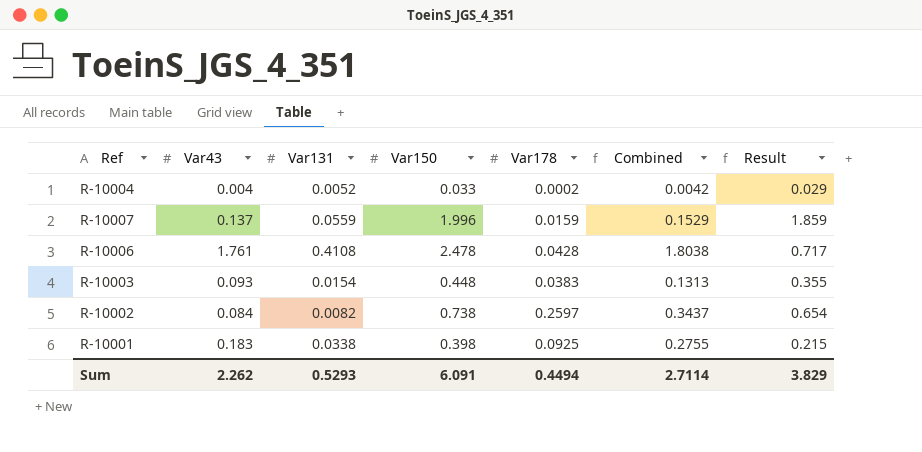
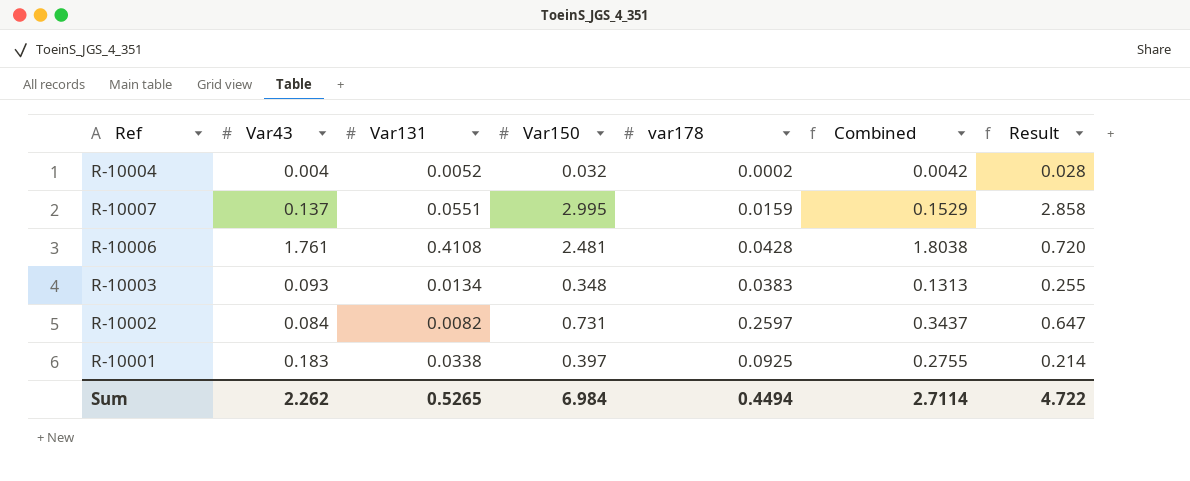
column name: Var178 -> var178
R-10004 | Var150: 0.033 -> 0.032
R-10004 | Result: 0.029 -> 0.028
R-10007 | Var131: 0.0559 -> 0.0551
R-10007 | Var150: 1.996 -> 2.995
R-10007 | Result: 1.859 -> 2.858
R-10006 | Var150: 2.478 -> 2.481
R-10006 | Result: 0.717 -> 0.720
R-10003 | Var131: 0.0154 -> 0.0134
R-10003 | Var150: 0.448 -> 0.348
R-10003 | Result: 0.355 -> 0.255
R-10002 | Var150: 0.738 -> 0.731
R-10002 | Result: 0.654 -> 0.647
R-10001 | Var150: 0.398 -> 0.397
R-10001 | Result: 0.215 -> 0.214
Sum | Var131: 0.5293 -> 0.5265
Sum | Var150: 6.091 -> 6.984
Sum | Result: 3.829 -> 4.722

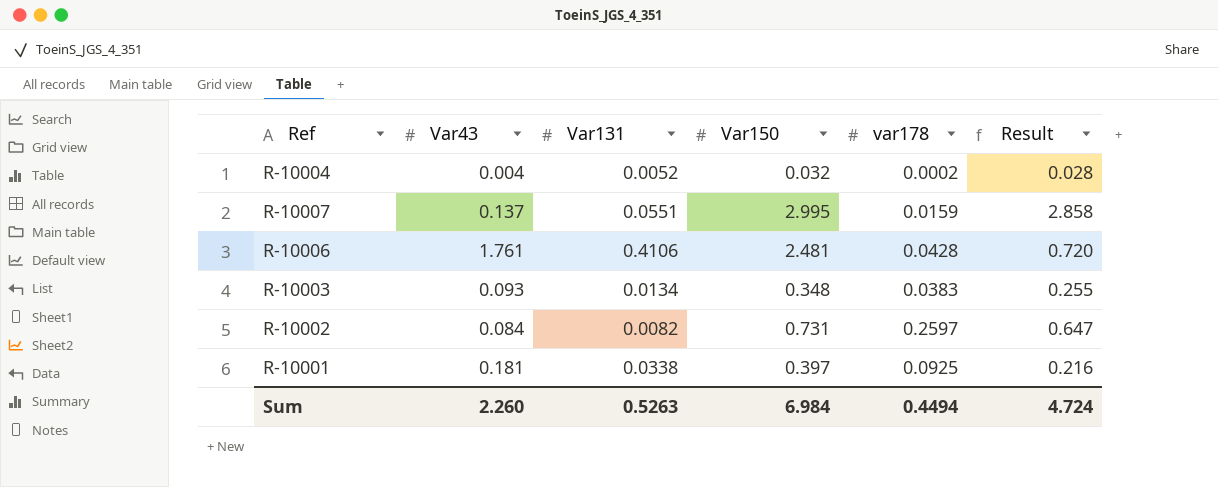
column Combined | formula: [Var43] + [var178] -> none
R-10006 | Var131: 0.4108 -> 0.4106
R-10001 | Var43: 0.183 -> 0.181
R-10001 | Result: 0.214 -> 0.216
Sum | Var43: 2.262 -> 2.260
Sum | Var131: 0.5265 -> 0.5263
Sum | Result: 4.722 -> 4.724

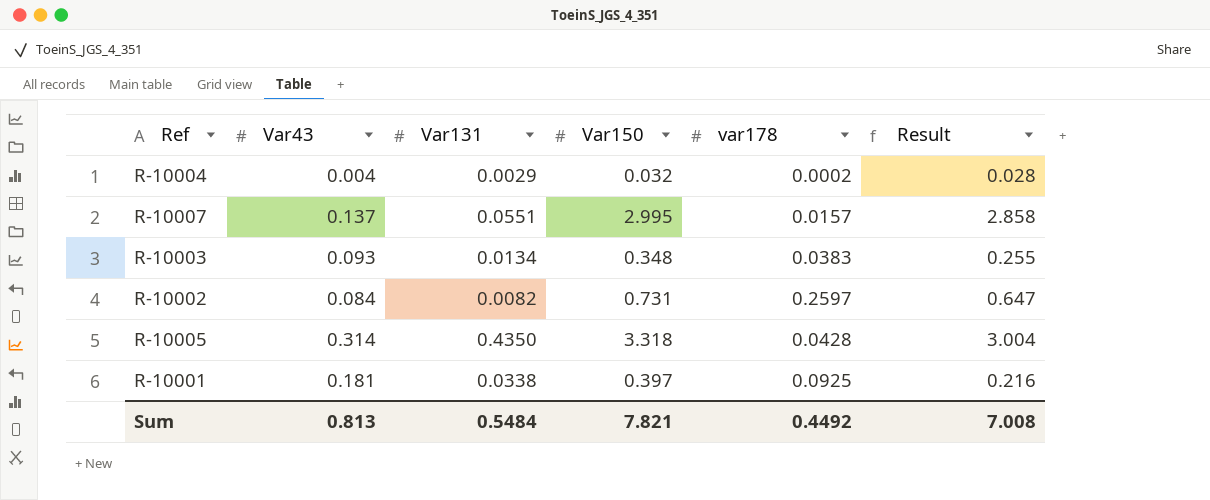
row R-10006: 1.761 | 0.4106 | 2.481 | 0.0428 | 0.720 -> none
R-10004 | Var131: 0.0052 -> 0.0029
R-10007 | var178: 0.0159 -> 0.0157
row R-10005: none -> 0.314 | 0.4350 | 3.318 | 0.0428 | 3.004
Sum | Var43: 2.260 -> 0.813
Sum | Var131: 0.5263 -> 0.5484
Sum | Var150: 6.984 -> 7.821
Sum | var178: 0.4494 -> 0.4492
Sum | Result: 4.724 -> 7.008

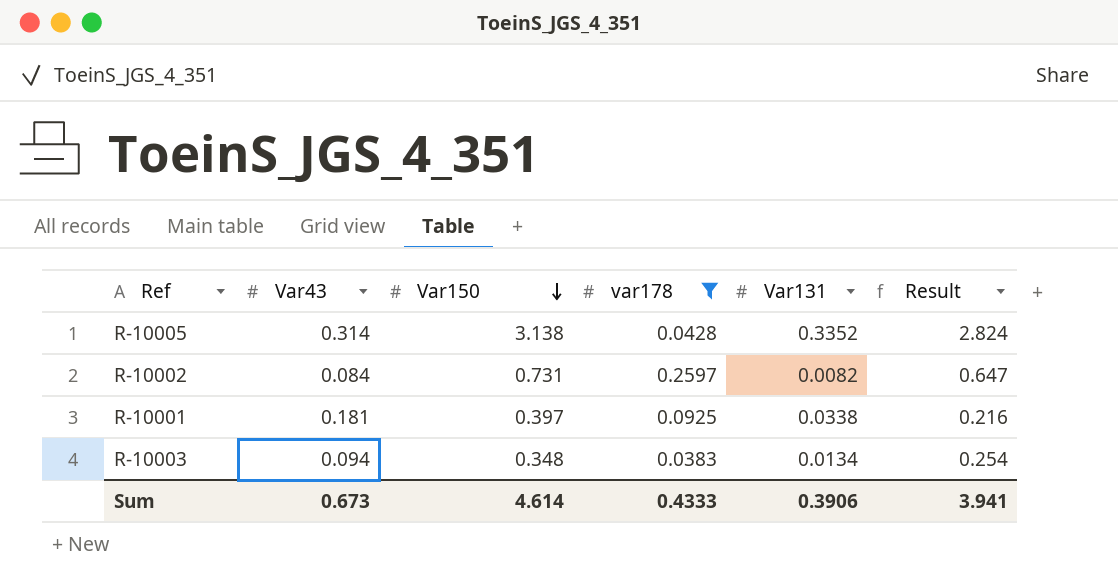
filter: none -> var178 >= 0.0383
row order: none -> Var150 descending
column Var131 | position: 3 -> 5
R-10005 | Var150: 3.318 -> 3.138
R-10005 | Var131: 0.4350 -> 0.3352
R-10005 | Result: 3.004 -> 2.824
R-10003 | Var43: 0.093 -> 0.094
R-10003 | Result: 0.255 -> 0.254
Sum | Var43: 0.813 -> 0.673
Sum | Var150: 7.821 -> 4.614
Sum | var178: 0.4492 -> 0.4333
Sum | Var131: 0.5484 -> 0.3906
Sum | Result: 7.008 -> 3.941

